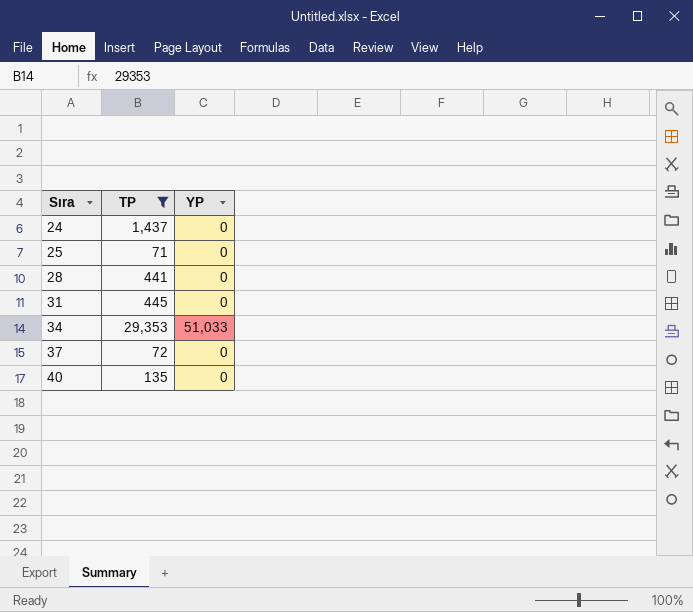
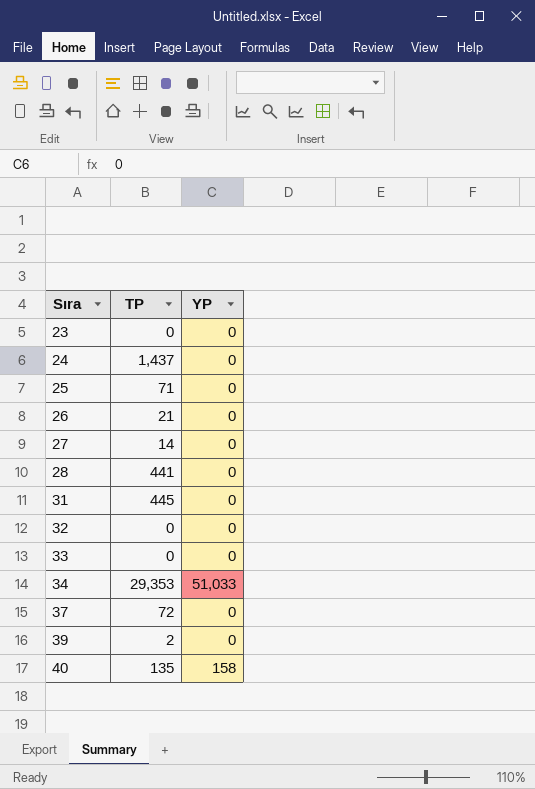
filter: TP >= 71 -> none
40 | YP: 0 -> 158

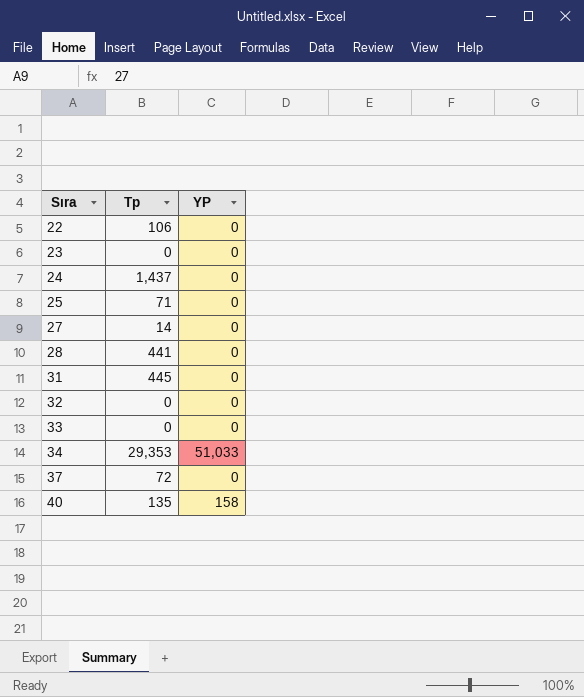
column name: TP -> Tp
row 26: 21 | 0 -> none
row 39: 2 | 0 -> none
row 22: none -> 106 | 0

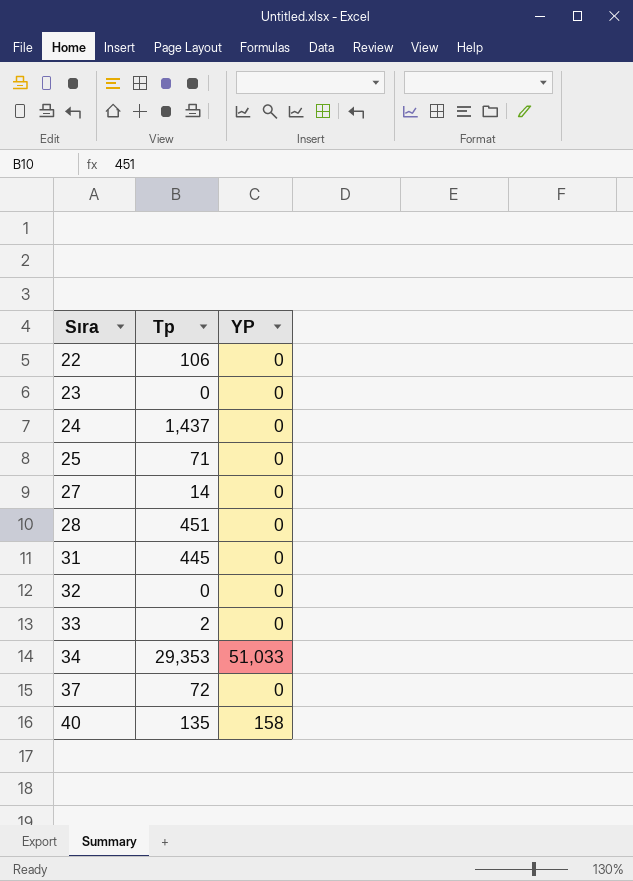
28 | Tp: 441 -> 451
33 | Tp: 0 -> 2

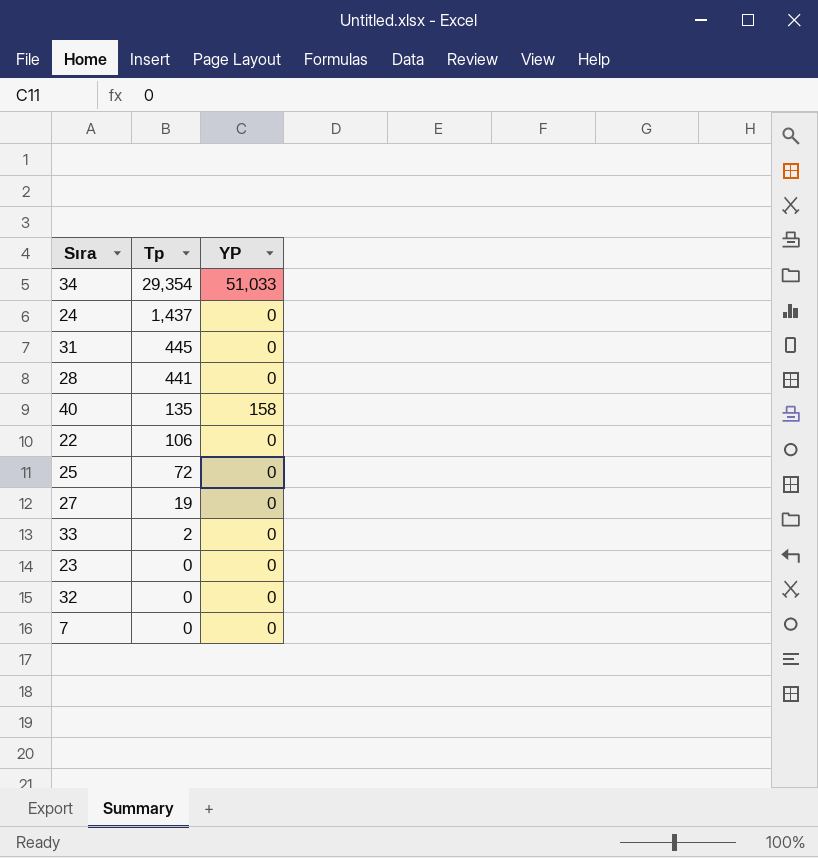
row order: Sıra ascending -> Tp descending
row 37: 72 | 0 -> none
34 | Tp: 29,353 -> 29,354
28 | Tp: 451 -> 441
25 | Tp: 71 -> 72
27 | Tp: 14 -> 19
row 7: none -> 0 | 0

